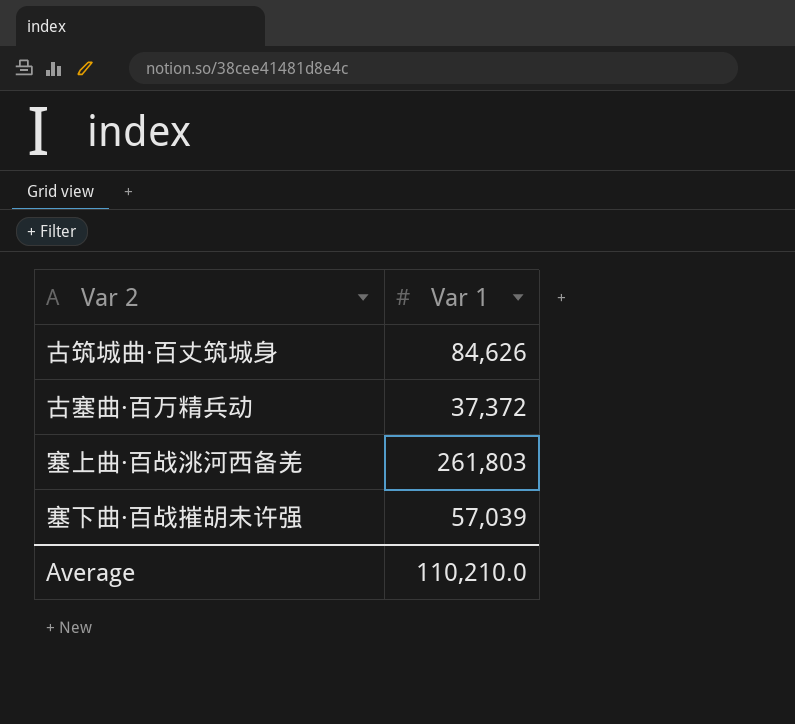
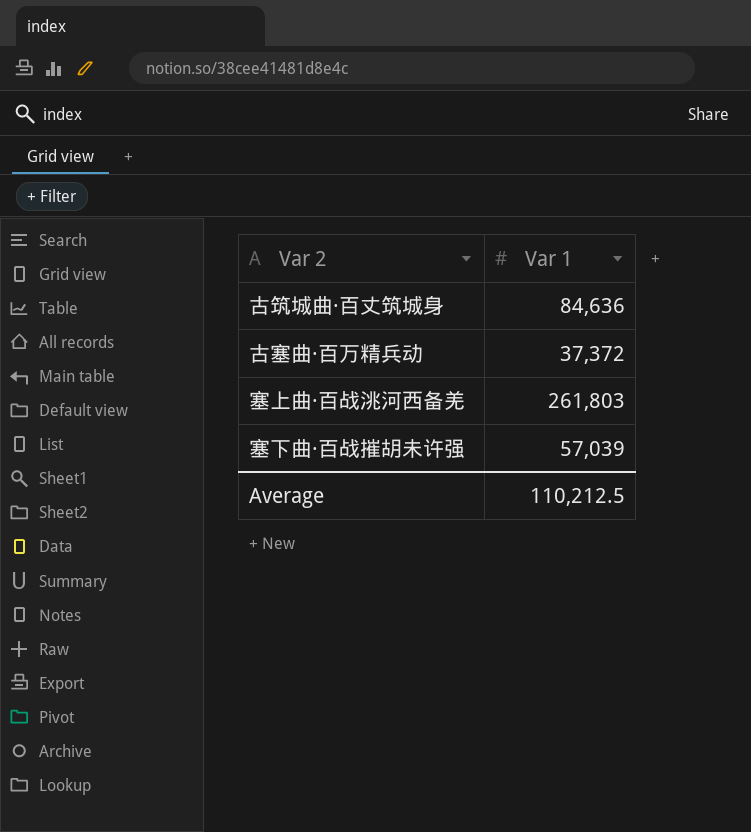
古筑城曲·百丈筑城身 | Var 1: 84,626 -> 84,636
Average | Var 1: 110,210.0 -> 110,212.5

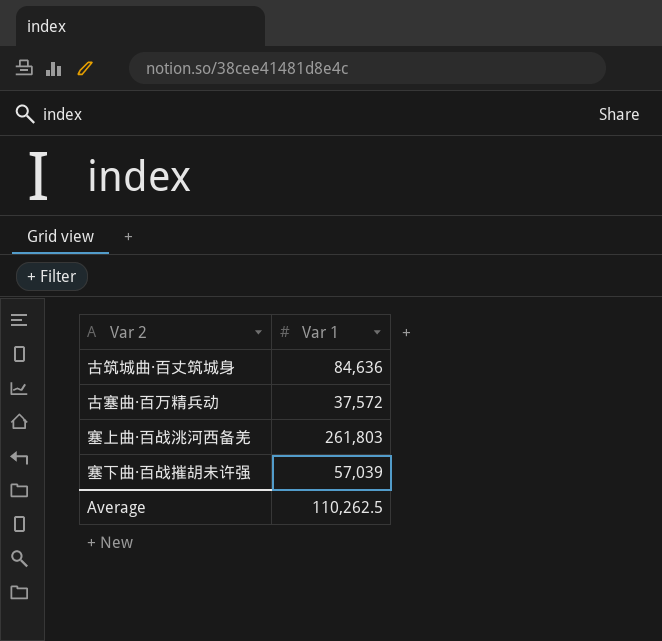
古塞曲·百万精兵动 | Var 1: 37,372 -> 37,572
Average | Var 1: 110,212.5 -> 110,262.5

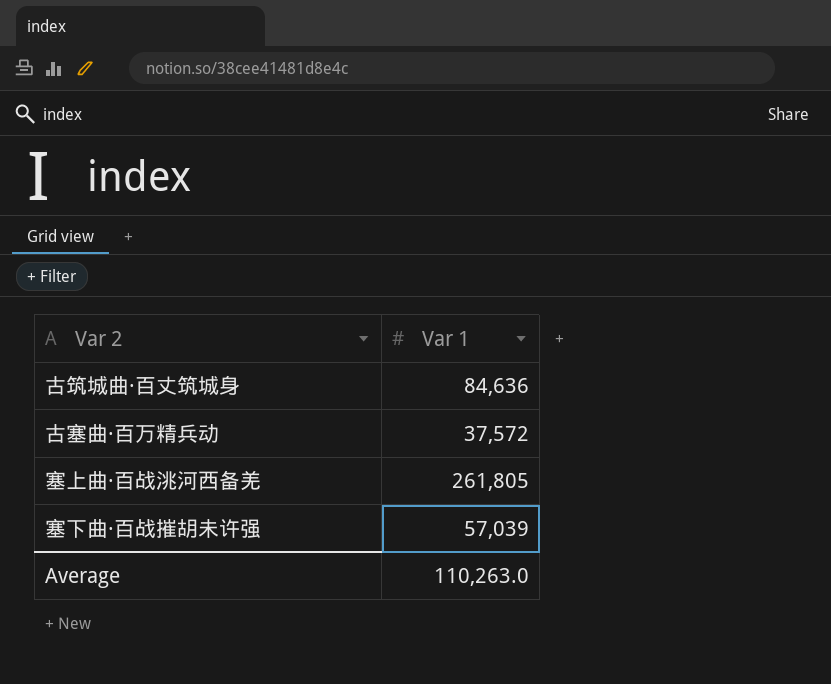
塞上曲·百战洮河西备羌 | Var 1: 261,803 -> 261,805
Average | Var 1: 110,262.5 -> 110,263.0

